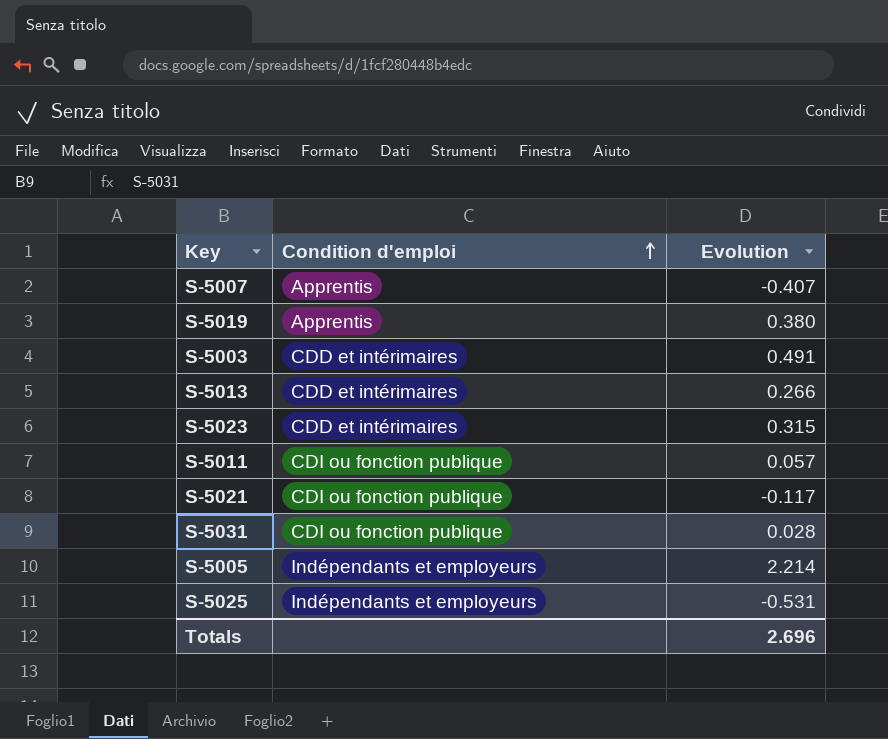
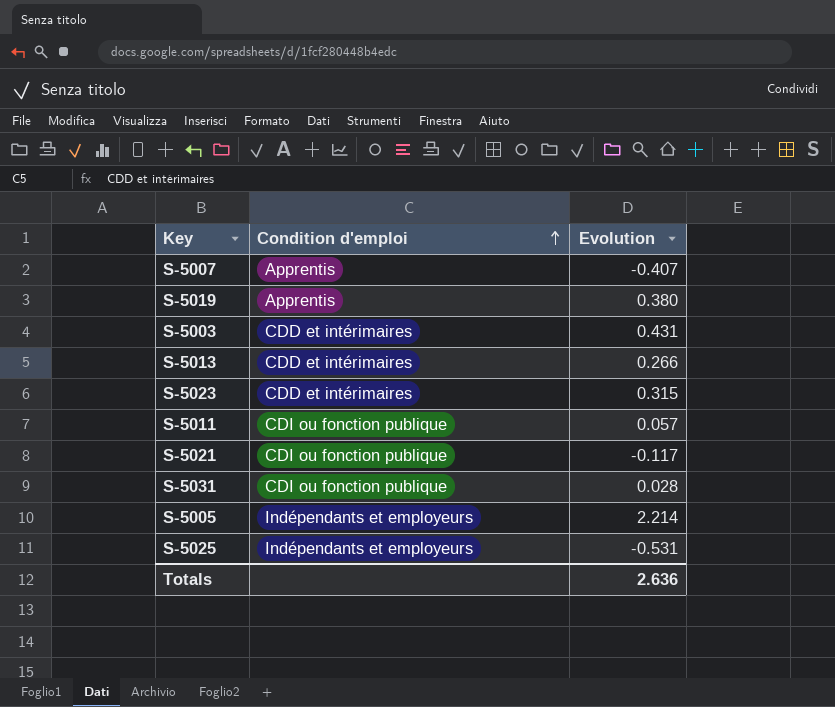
S-5003 | Evolution: 0.491 -> 0.431
Totals | Evolution: 2.696 -> 2.636

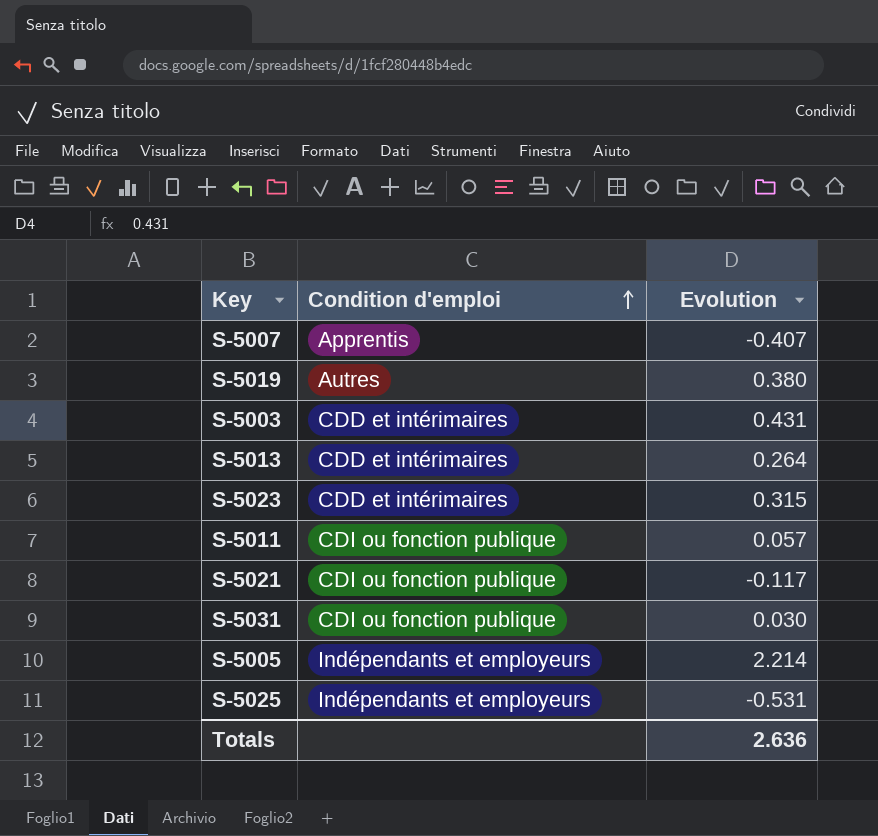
S-5019 | Condition d'emploi: Apprentis -> Autres
S-5013 | Evolution: 0.266 -> 0.264
S-5031 | Evolution: 0.028 -> 0.030

